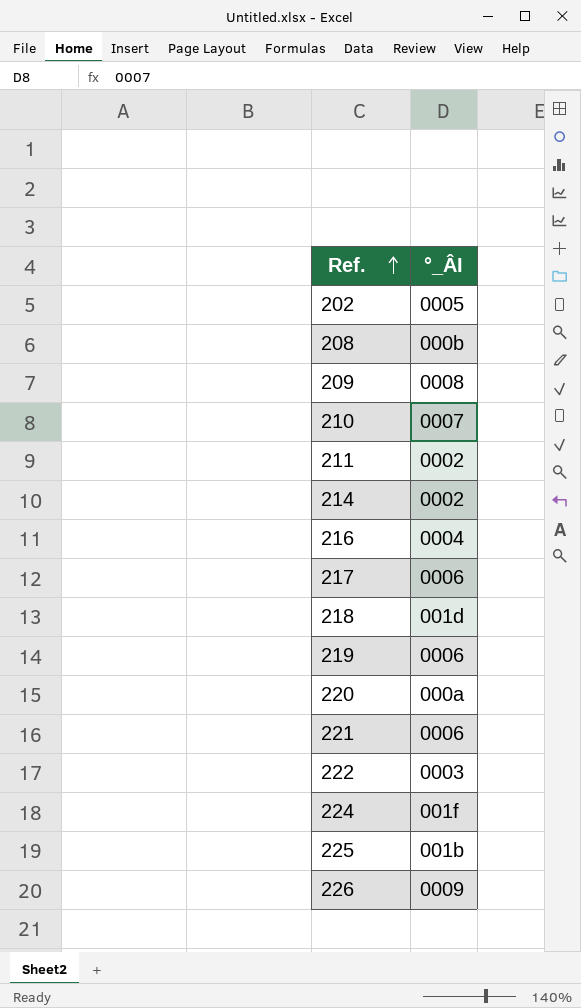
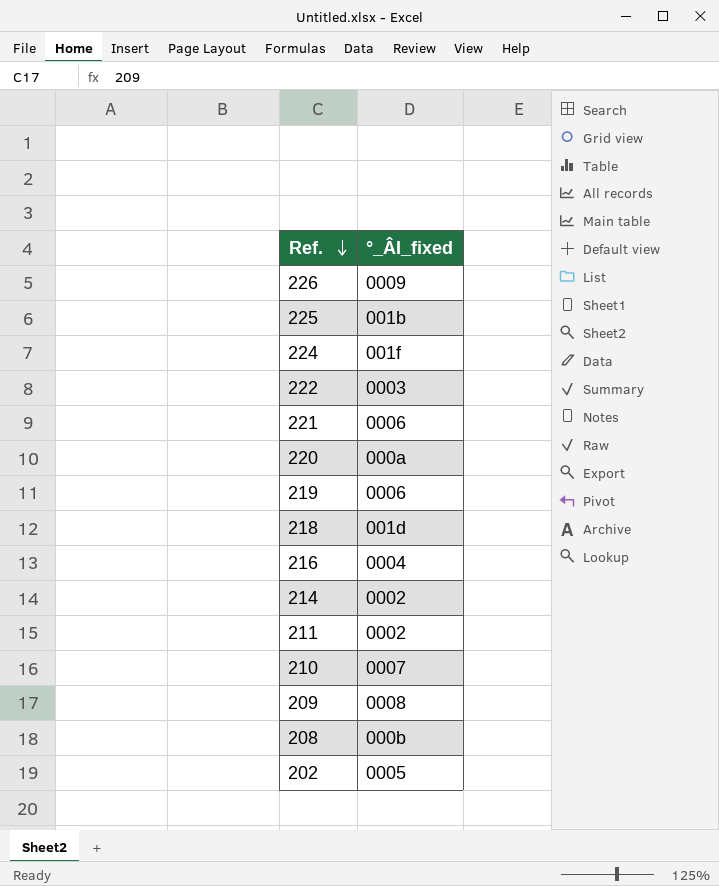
row order: Ref. ascending -> Ref. descending
column name: °_ÂI -> °_ÂI_fixed
row 217: 0006 -> none

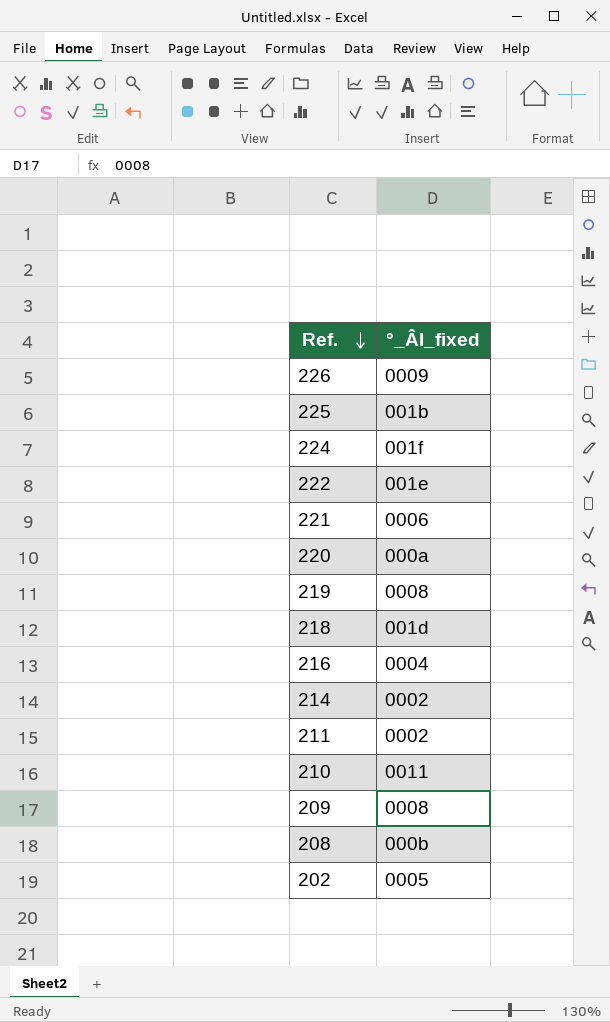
222 | °_ÂI_fixed: 0003 -> 001e
219 | °_ÂI_fixed: 0006 -> 0008
210 | °_ÂI_fixed: 0007 -> 0011

